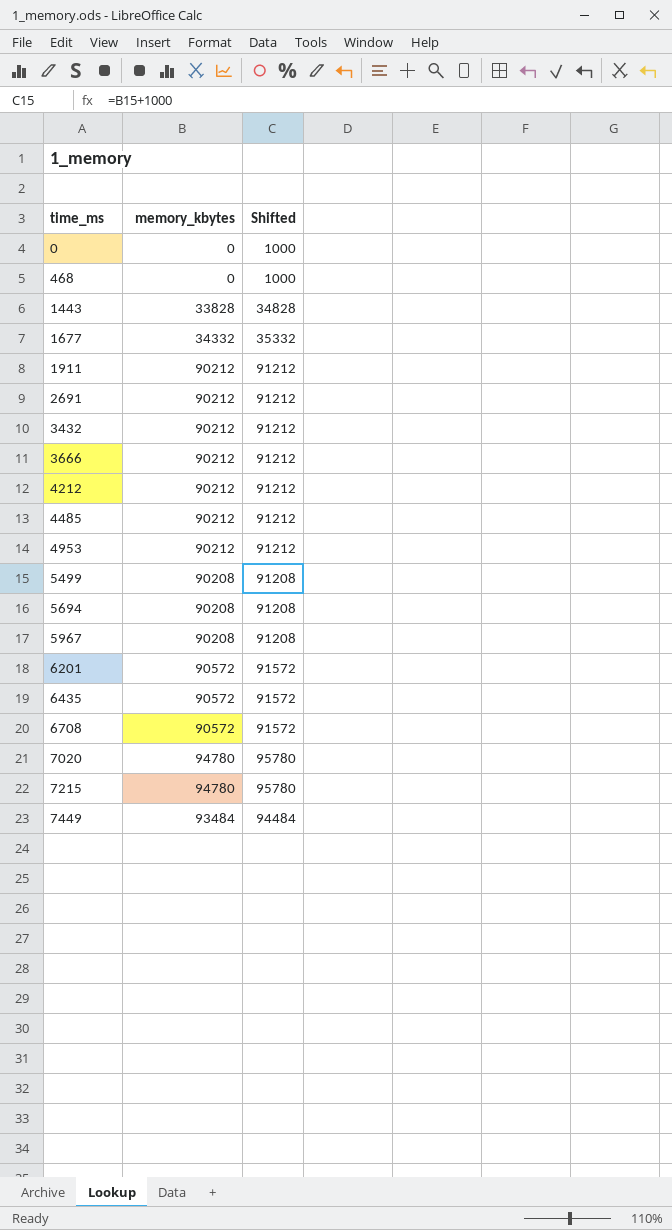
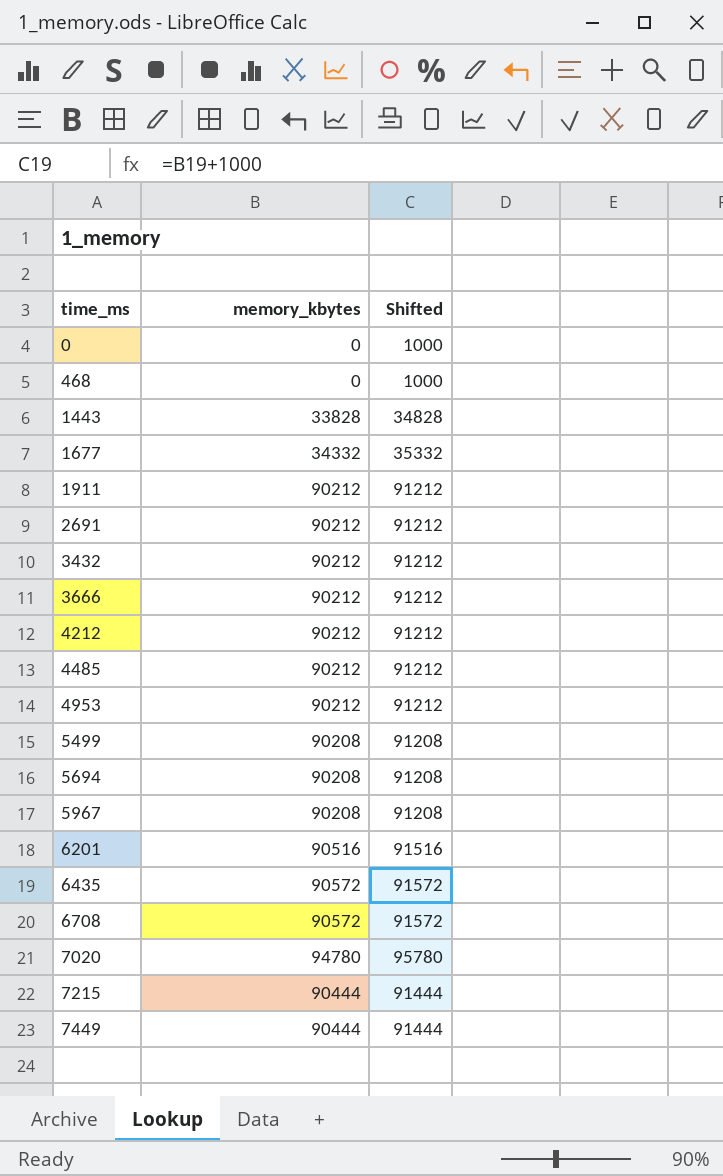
6201 | memory_kbytes: 90572 -> 90516
6201 | Shifted: 91572 -> 91516
7215 | memory_kbytes: 94780 -> 90444
7215 | Shifted: 95780 -> 91444
7449 | memory_kbytes: 93484 -> 90444
7449 | Shifted: 94484 -> 91444

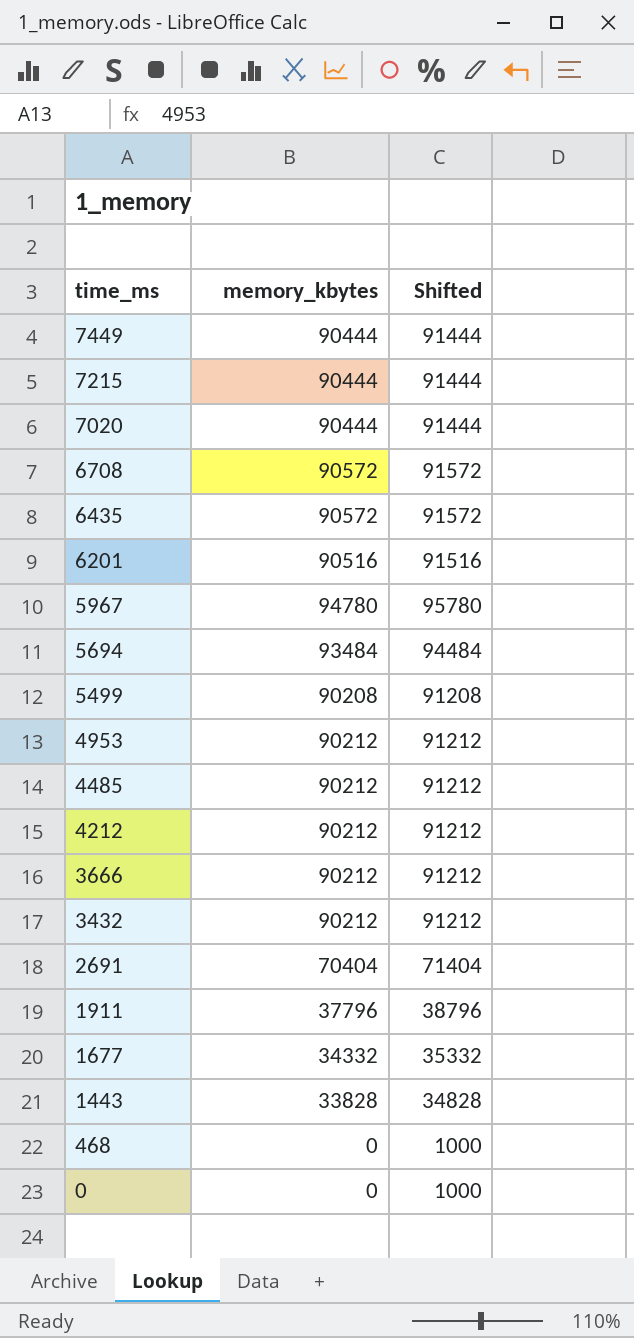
row order: time_ms ascending -> time_ms descending
7020 | memory_kbytes: 94780 -> 90444
7020 | Shifted: 95780 -> 91444
5967 | memory_kbytes: 90208 -> 94780
5967 | Shifted: 91208 -> 95780
5694 | memory_kbytes: 90208 -> 93484
5694 | Shifted: 91208 -> 94484
2691 | memory_kbytes: 90212 -> 70404
2691 | Shifted: 91212 -> 71404
1911 | memory_kbytes: 90212 -> 37796
1911 | Shifted: 91212 -> 38796

